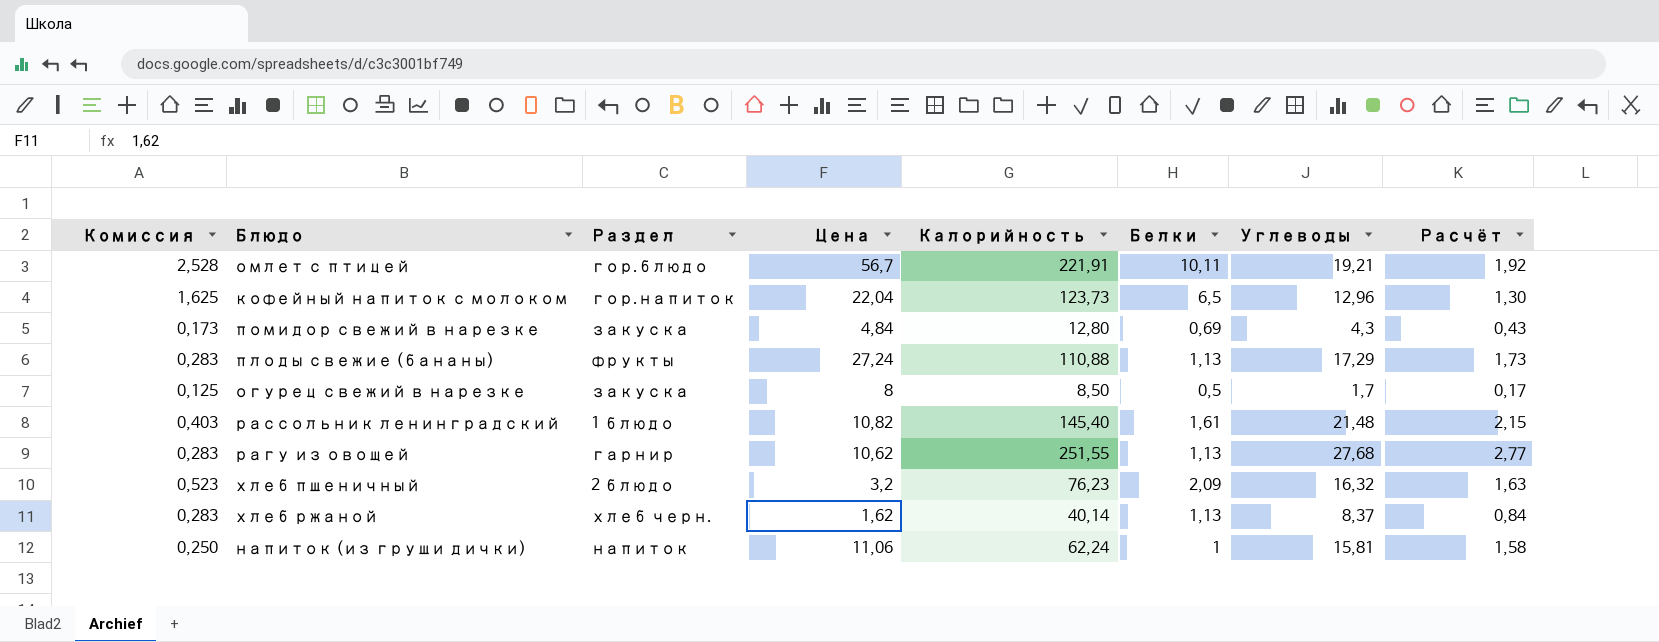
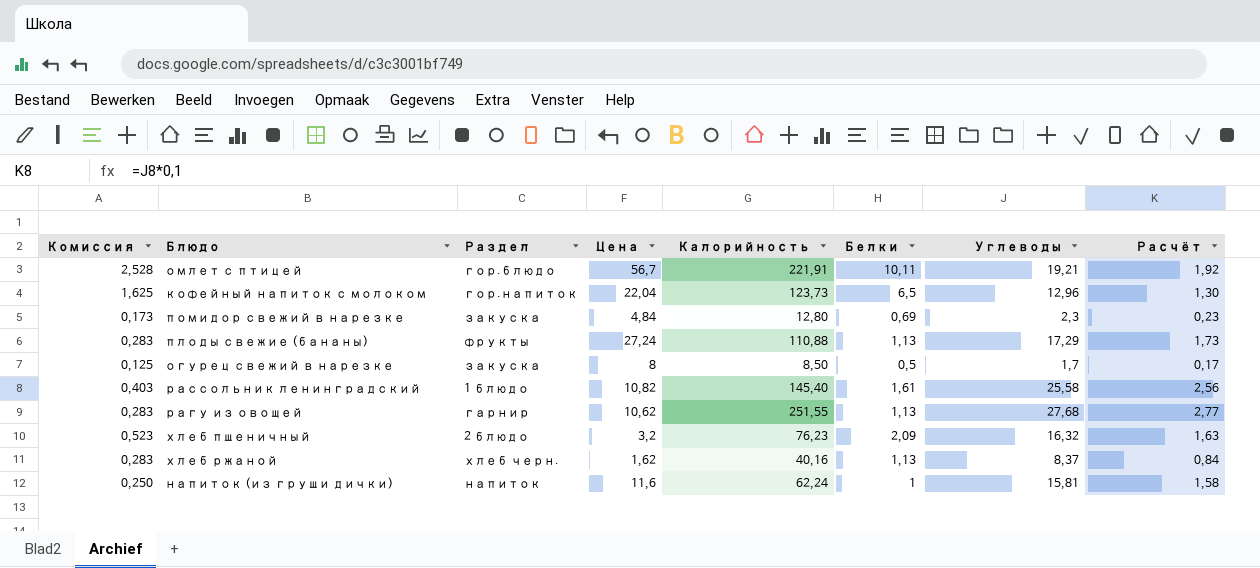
помидор свежий в нарезке | Углеводы: 4,3 -> 2,3
помидор свежий в нарезке | Расчёт: 0,43 -> 0,23
рассольник ленинградский | Углеводы: 21,48 -> 25,58
рассольник ленинградский | Расчёт: 2,15 -> 2,56
хлеб ржаной | Калорийность: 40,14 -> 40,16
напиток (из груши дички) | Цена: 11,06 -> 11,6

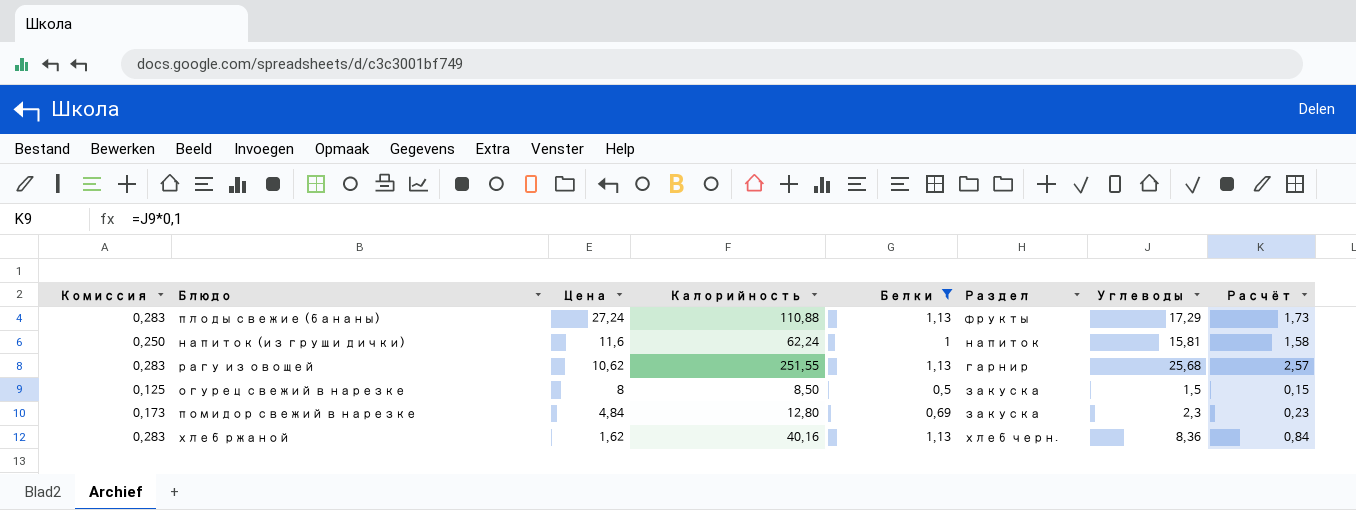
filter: none -> Белки <= 1,13
row order: none -> Цена descending
column Раздел | position: 3 -> 6
рагу из овощей | Углеводы: 27,68 -> 25,68
рагу из овощей | Расчёт: 2,77 -> 2,57
огурец свежий в нарезке | Углеводы: 1,7 -> 1,5
огурец свежий в нарезке | Расчёт: 0,17 -> 0,15
хлеб ржаной | Углеводы: 8,37 -> 8,36

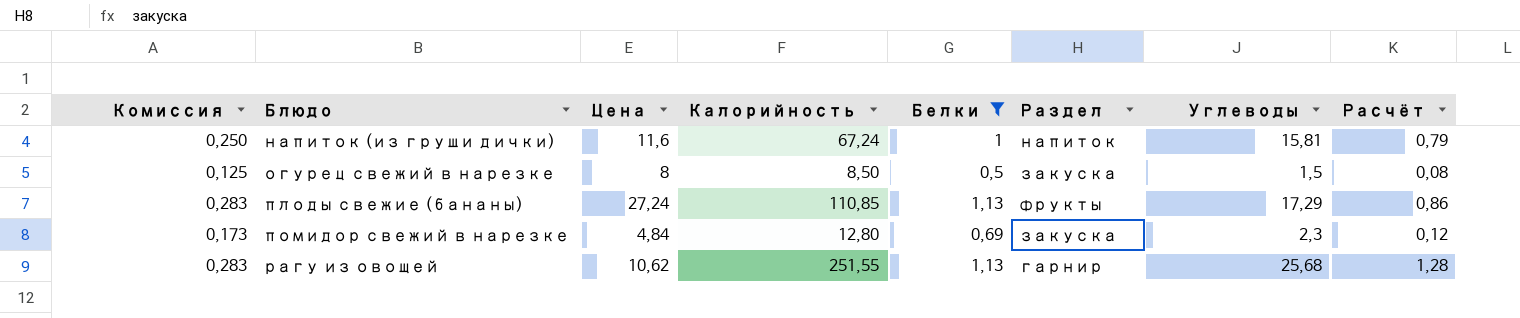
row order: Цена descending -> Блюдо ascending
column Расчёт | formula: [Углеводы] * 0,1 -> [Углеводы] * 0,05
row хлеб ржаной: 0,283 | 1,62 | 40,16 | 1,13 | хлеб черн. | 8,36 | 0,84 -> none
напиток (из груши дички) | Калорийность: 62,24 -> 67,24
плоды свежие (бананы) | Калорийность: 110,88 -> 110,85

